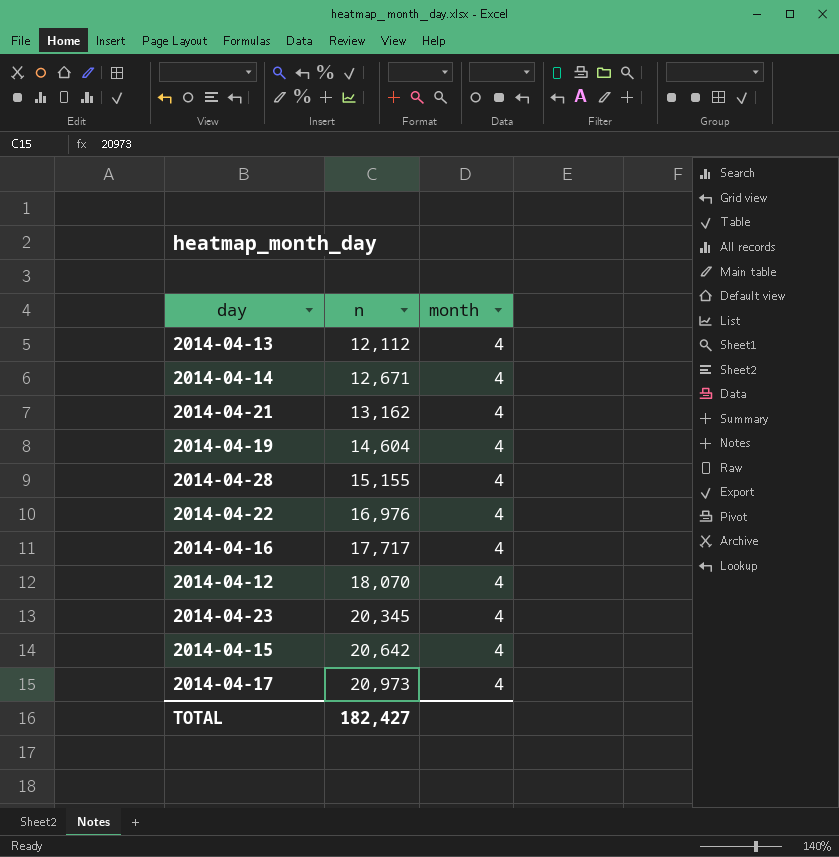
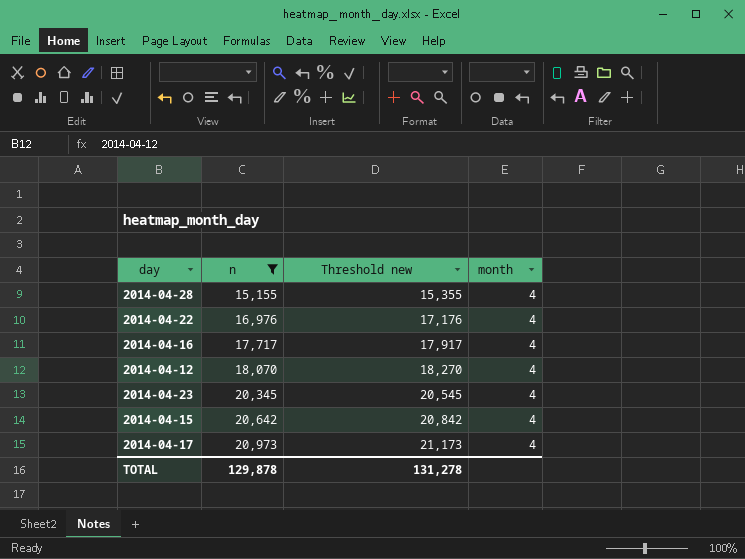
filter: none -> n >= 15,155
column Threshold new | formula: none -> [n] + 200
TOTAL | n: 182,427 -> 129,878

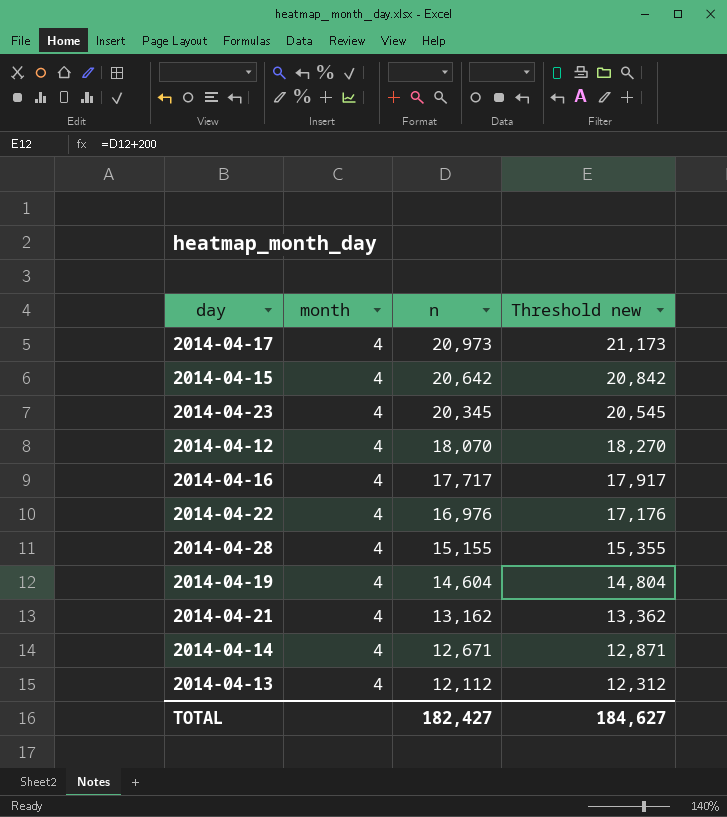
filter: n >= 15,155 -> none
row order: n ascending -> n descending
column month | position: 4 -> 2
TOTAL | n: 129,878 -> 182,427
TOTAL | Threshold new: 131,278 -> 184,627

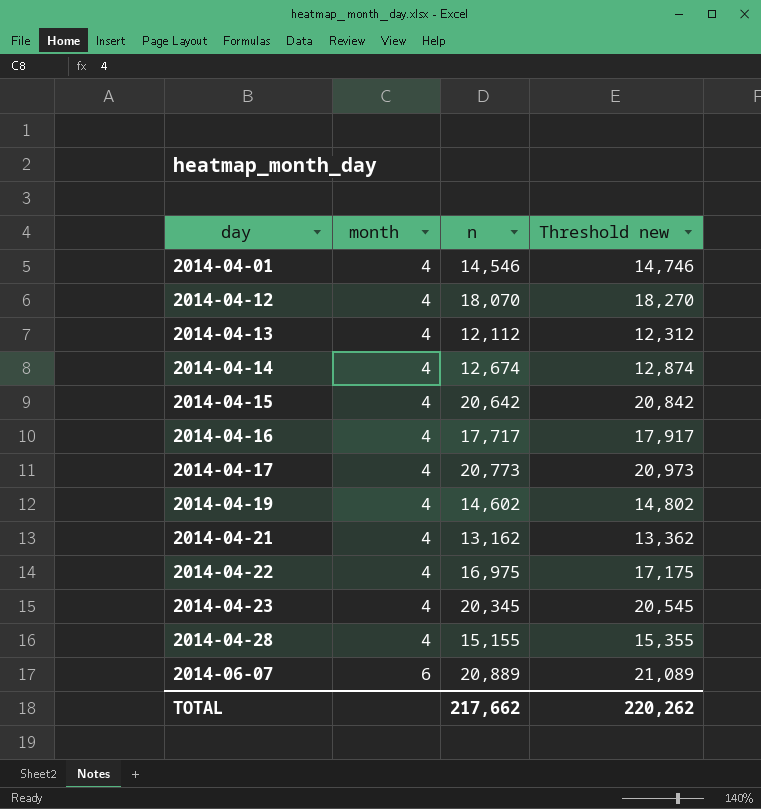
row order: n descending -> day ascending
row 2014-04-01: none -> 4 | 14,546 | 14,746
2014-04-14 | n: 12,671 -> 12,674
2014-04-14 | Threshold new: 12,871 -> 12,874
2014-04-17 | n: 20,973 -> 20,773
2014-04-17 | Threshold new: 21,173 -> 20,973
2014-04-19 | n: 14,604 -> 14,602
2014-04-19 | Threshold new: 14,804 -> 14,802
2014-04-22 | n: 16,976 -> 16,975
2014-04-22 | Threshold new: 17,176 -> 17,175
row 2014-06-07: none -> 6 | 20,889 | 21,089
TOTAL | n: 182,427 -> 217,662
TOTAL | Threshold new: 184,627 -> 220,262

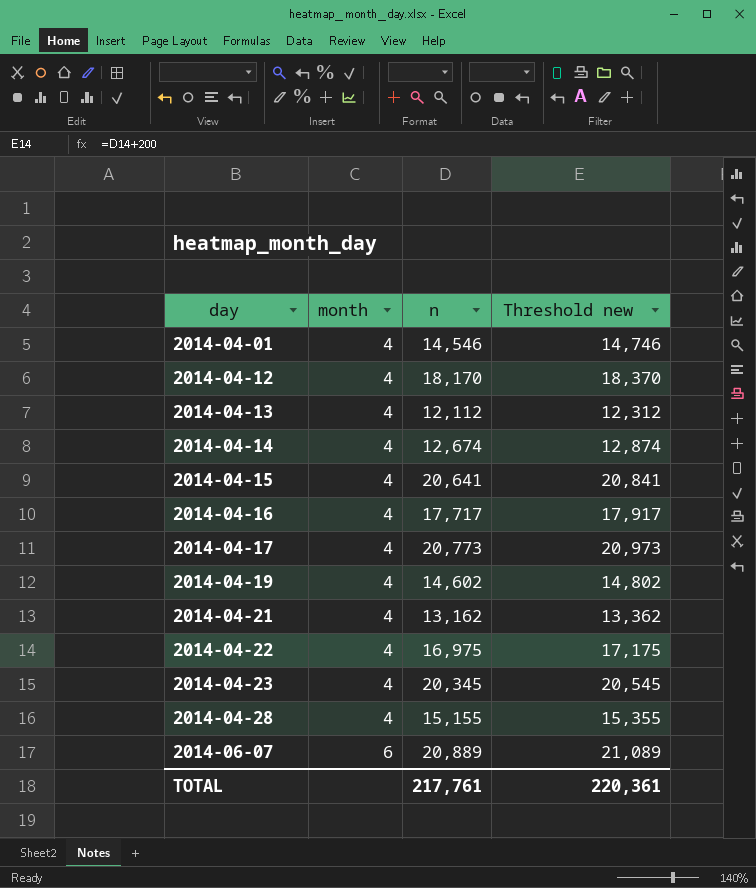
2014-04-12 | n: 18,070 -> 18,170
2014-04-12 | Threshold new: 18,270 -> 18,370
2014-04-15 | n: 20,642 -> 20,641
2014-04-15 | Threshold new: 20,842 -> 20,841
TOTAL | n: 217,662 -> 217,761
TOTAL | Threshold new: 220,262 -> 220,361

